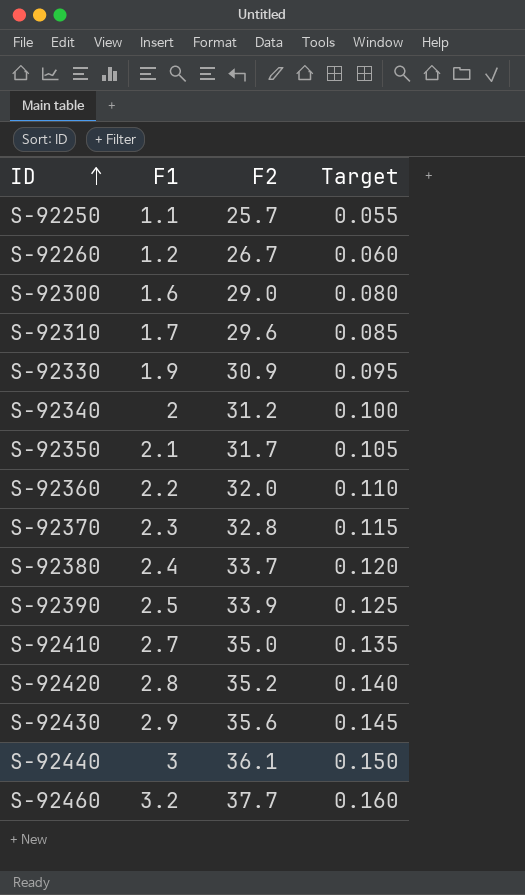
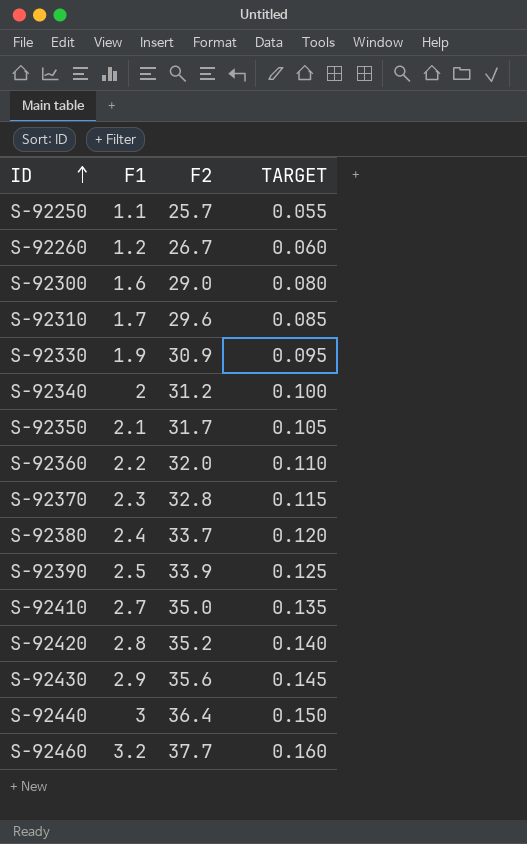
column name: Target -> TARGET
S-92440 | F2: 36.1 -> 36.4

